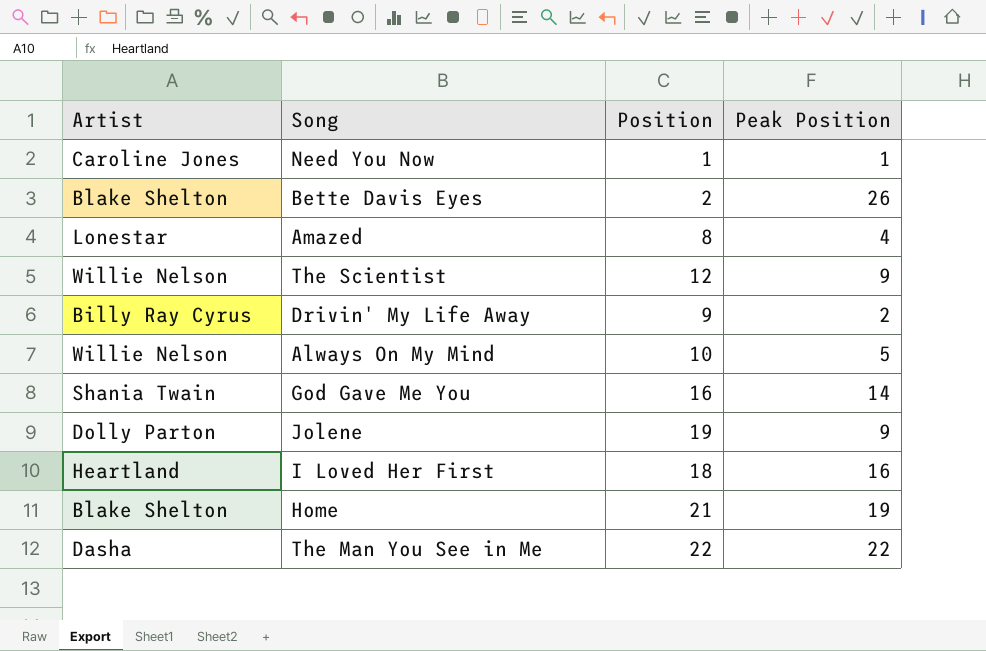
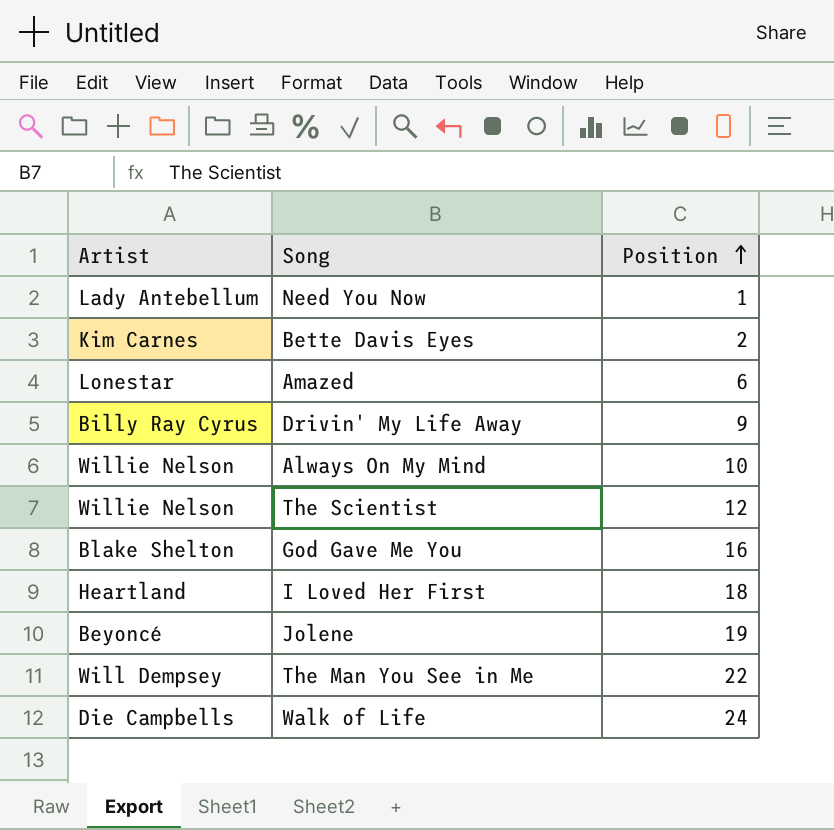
row order: none -> Position ascending
column Peak Position | position: 4 -> none
row Home: Blake Shelton | 21 | 19 -> none
Need You Now | Artist: Caroline Jones -> Lady Antebellum
Bette Davis Eyes | Artist: Blake Shelton -> Kim Carnes
Amazed | Position: 8 -> 6
God Gave Me You | Artist: Shania Twain -> Blake Shelton
Jolene | Artist: Dolly Parton -> Beyoncé
The Man You See in Me | Artist: Dasha -> Will Dempsey
row Walk of Life: none -> Die Campbells | 24

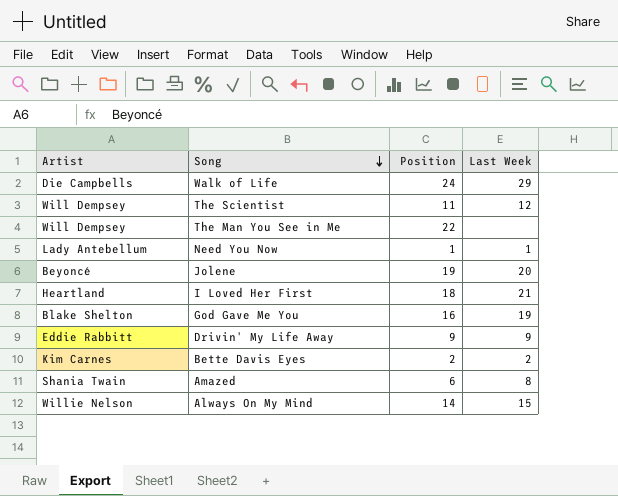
row order: Position ascending -> Song descending
column Last Week | position: none -> 4
The Scientist | Artist: Willie Nelson -> Will Dempsey
The Scientist | Position: 12 -> 11
Drivin' My Life Away | Artist: Billy Ray Cyrus -> Eddie Rabbitt
Amazed | Artist: Lonestar -> Shania Twain
Always On My Mind | Position: 10 -> 14

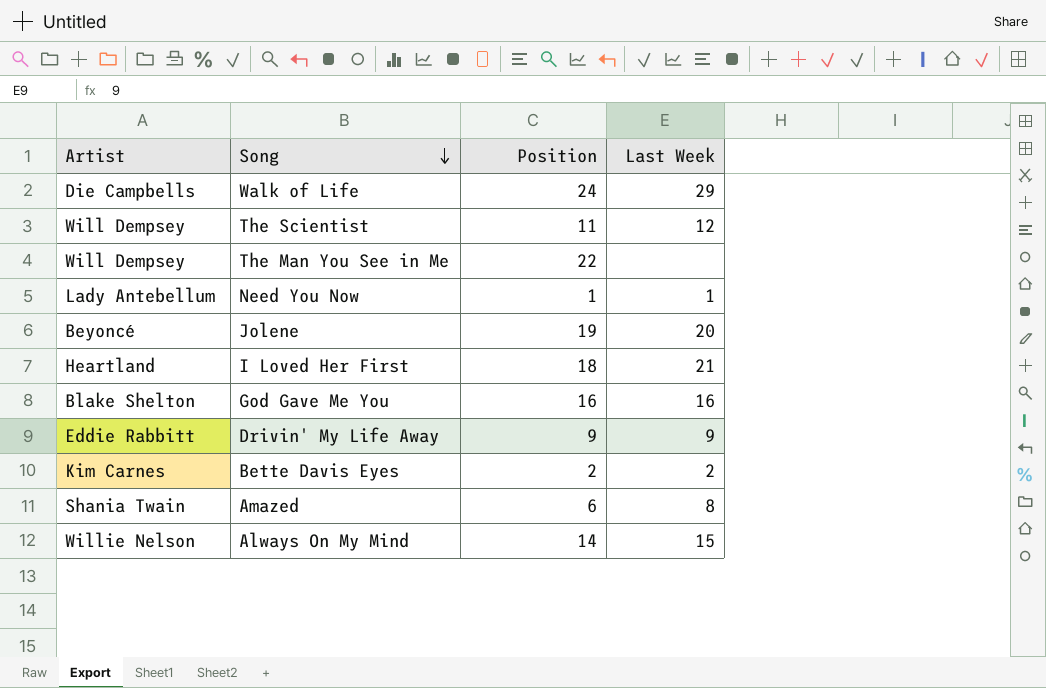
God Gave Me You | Last Week: 19 -> 16

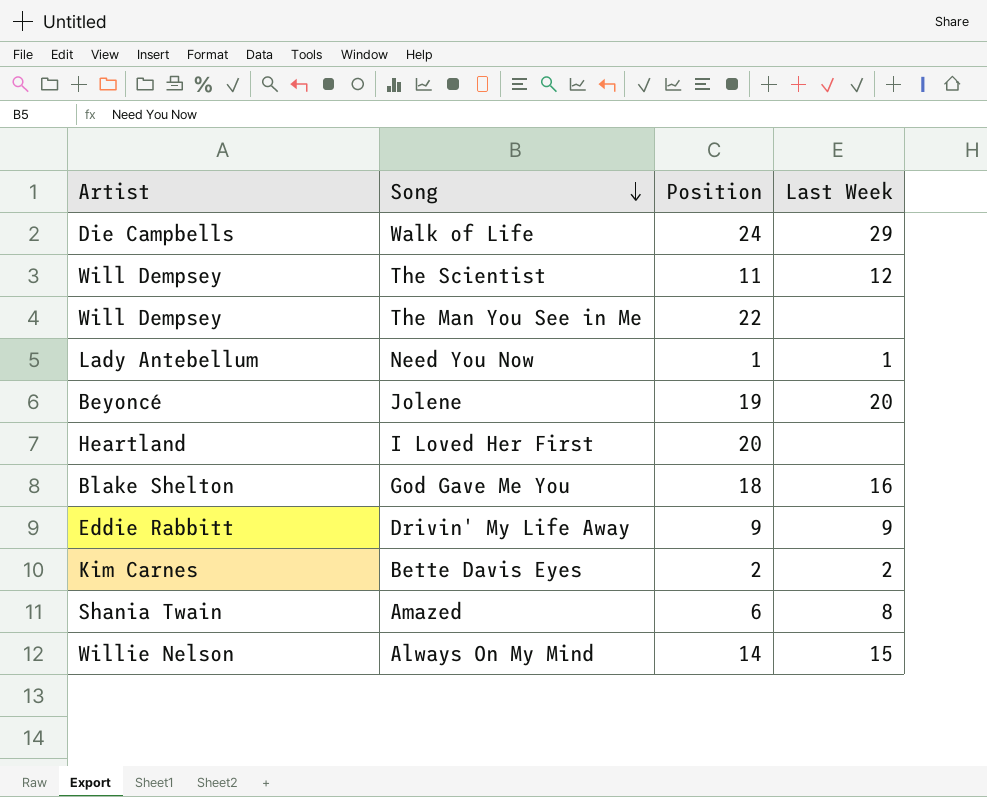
I Loved Her First | Position: 18 -> 20
I Loved Her First | Last Week: 21 -> none
God Gave Me You | Position: 16 -> 18

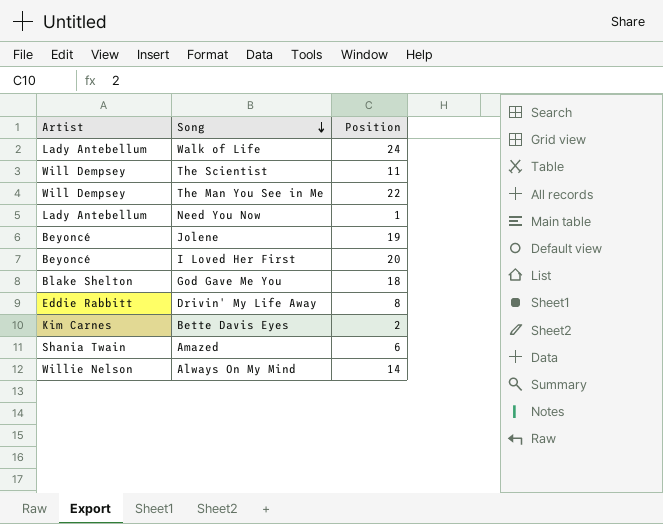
column Last Week | position: 4 -> none
Walk of Life | Artist: Die Campbells -> Lady Antebellum
I Loved Her First | Artist: Heartland -> Beyoncé
Drivin' My Life Away | Position: 9 -> 8

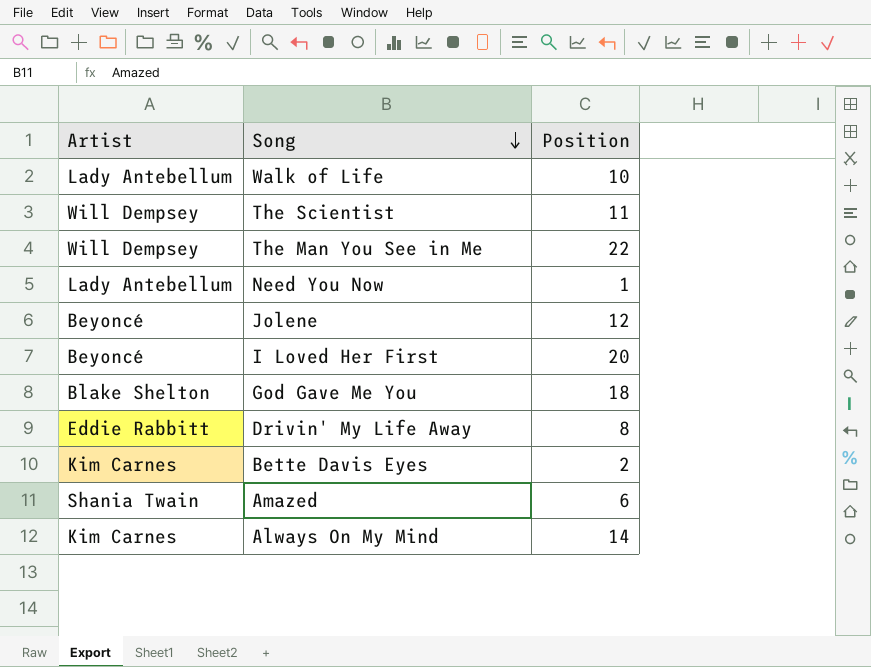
Walk of Life | Position: 24 -> 10
Jolene | Position: 19 -> 12
Always On My Mind | Artist: Willie Nelson -> Kim Carnes

